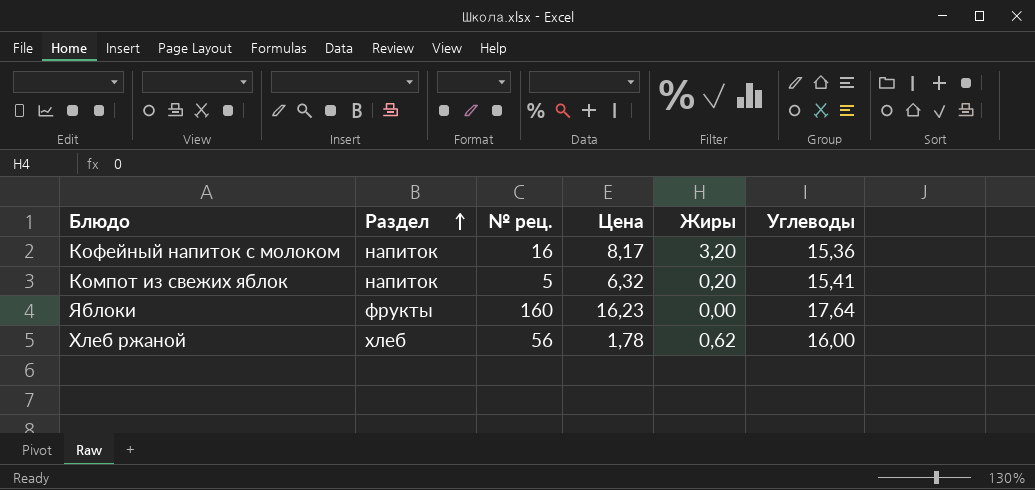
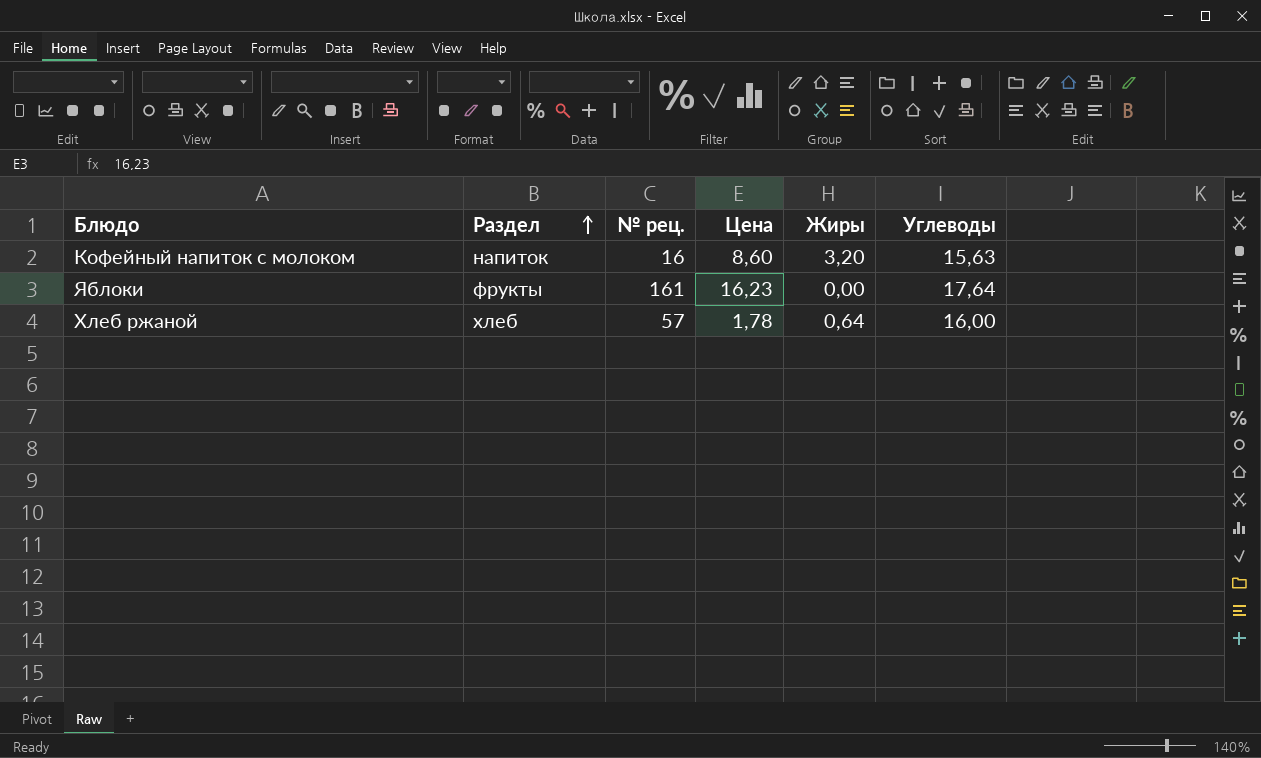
row Компот из свежих яблок: напиток | 5 | 6,32 | 0,20 | 15,41 -> none
Кофейный напиток с молоком | Цена: 8,17 -> 8,60
Кофейный напиток с молоком | Углеводы: 15,36 -> 15,63
Яблоки | № рец.: 160 -> 161
Хлеб ржаной | № рец.: 56 -> 57
Хлеб ржаной | Жиры: 0,62 -> 0,64

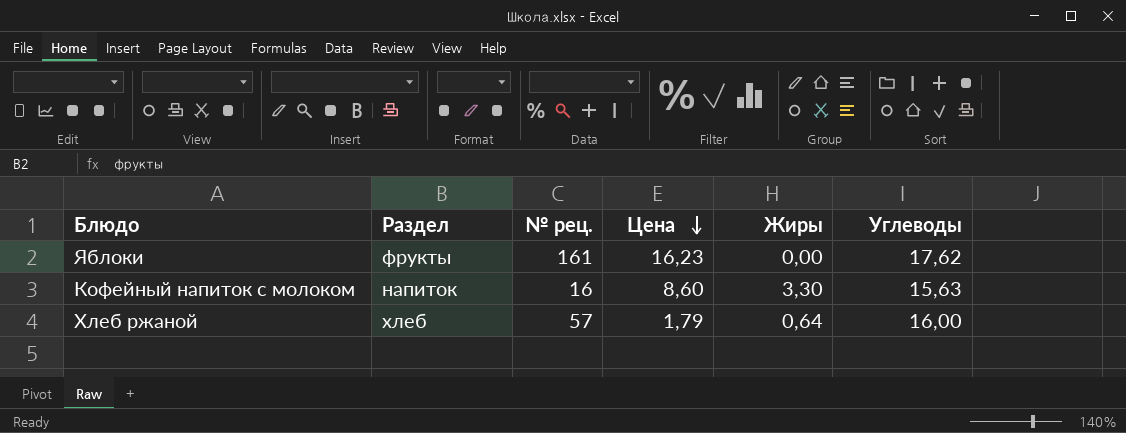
row order: Раздел ascending -> Цена descending
Яблоки | Углеводы: 17,64 -> 17,62
Кофейный напиток с молоком | Жиры: 3,20 -> 3,30
Хлеб ржаной | Цена: 1,78 -> 1,79

